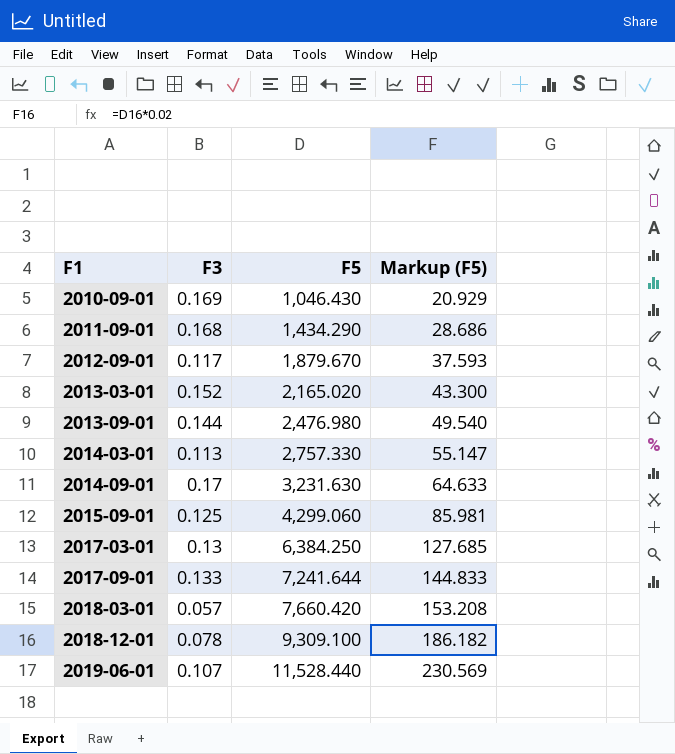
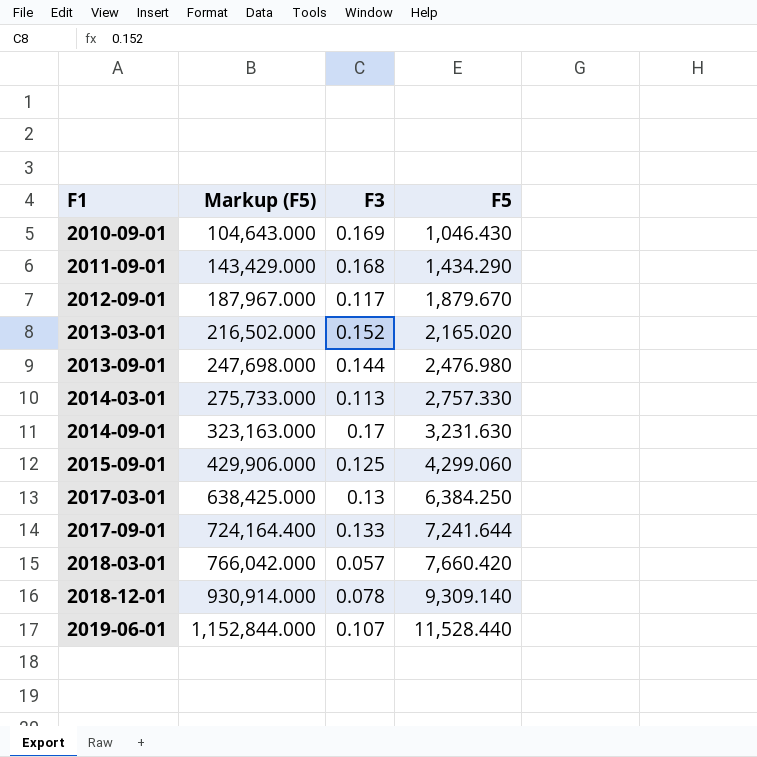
column Markup (F5) | formula: [F5] * 0.02 -> [F5] * 100
column Markup (F5) | position: 4 -> 2
2018-12-01 | F5: 9,309.100 -> 9,309.140

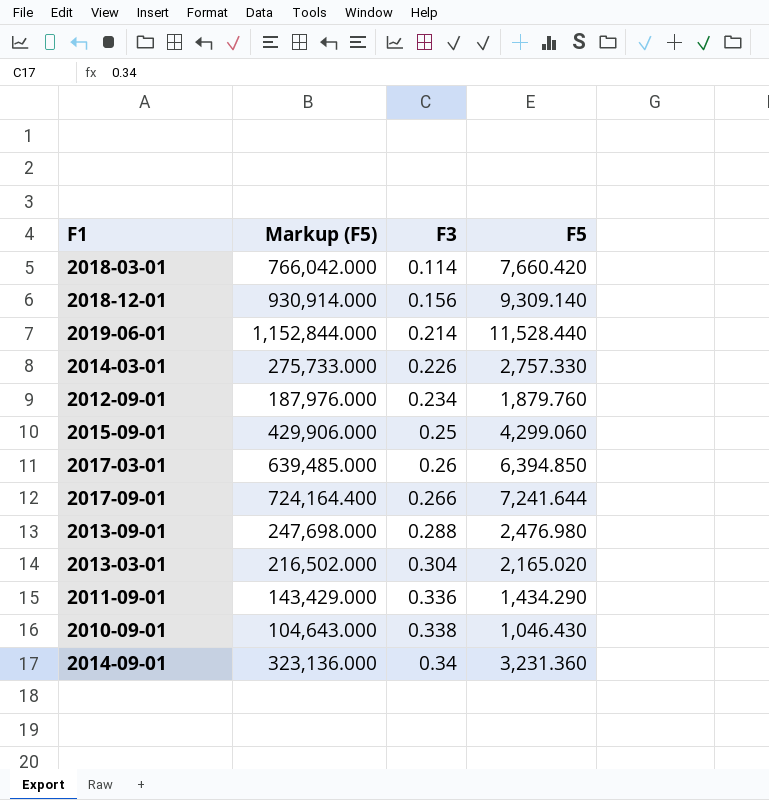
row order: F1 ascending -> F3 ascending
2018-03-01 | F3: 0.057 -> 0.114
2018-12-01 | F3: 0.078 -> 0.156
2019-06-01 | F3: 0.107 -> 0.214
2014-03-01 | F3: 0.113 -> 0.226
2012-09-01 | Markup (F5): 187,967.000 -> 187,976.000
2012-09-01 | F3: 0.117 -> 0.234
2012-09-01 | F5: 1,879.670 -> 1,879.760
2015-09-01 | F3: 0.125 -> 0.25
2017-03-01 | Markup (F5): 638,425.000 -> 639,485.000
2017-03-01 | F3: 0.13 -> 0.26
2017-03-01 | F5: 6,384.250 -> 6,394.850
2017-09-01 | F3: 0.133 -> 0.266
2013-09-01 | F3: 0.144 -> 0.288
2013-03-01 | F3: 0.152 -> 0.304
2011-09-01 | F3: 0.168 -> 0.336
2010-09-01 | F3: 0.169 -> 0.338
2014-09-01 | Markup (F5): 323,163.000 -> 323,136.000
2014-09-01 | F3: 0.17 -> 0.34
2014-09-01 | F5: 3,231.630 -> 3,231.360

